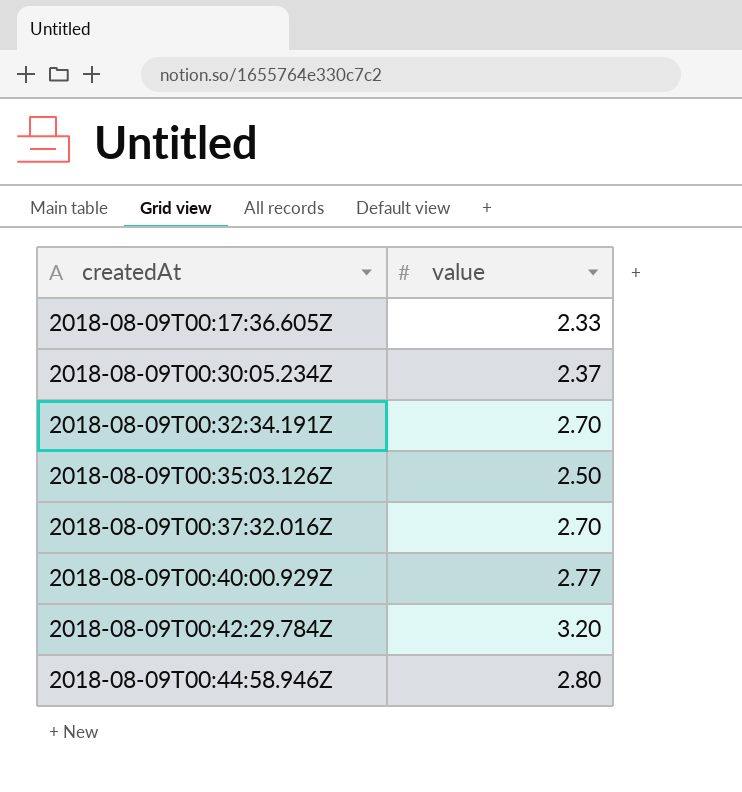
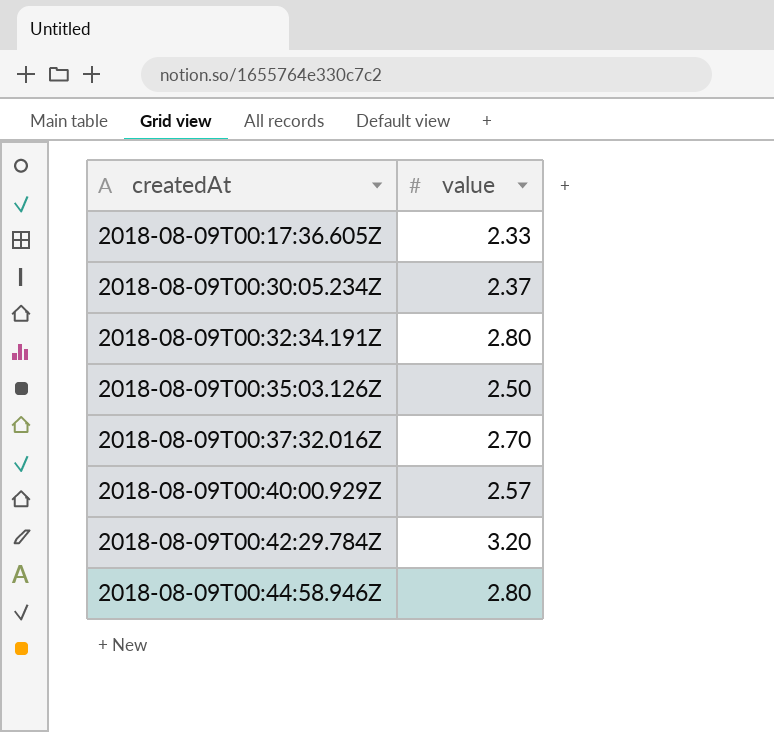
2018-08-09T00:32:34.191Z | value: 2.70 -> 2.80
2018-08-09T00:40:00.929Z | value: 2.77 -> 2.57

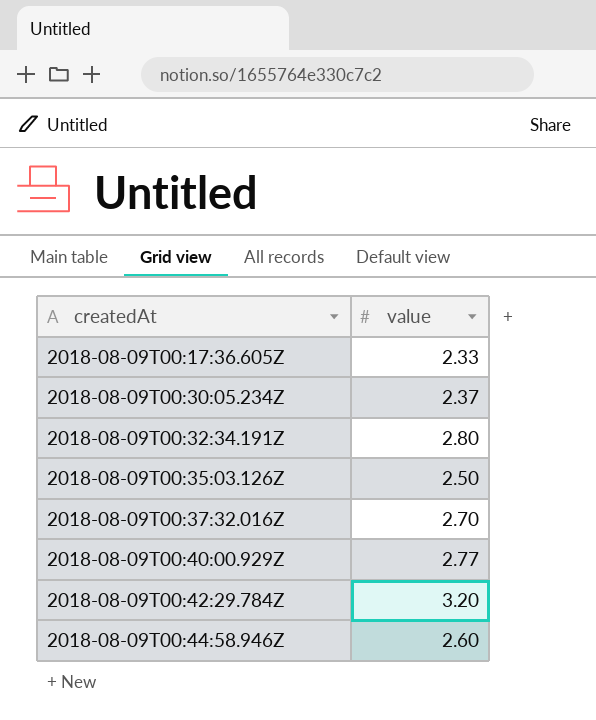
2018-08-09T00:40:00.929Z | value: 2.57 -> 2.77
2018-08-09T00:44:58.946Z | value: 2.80 -> 2.60

